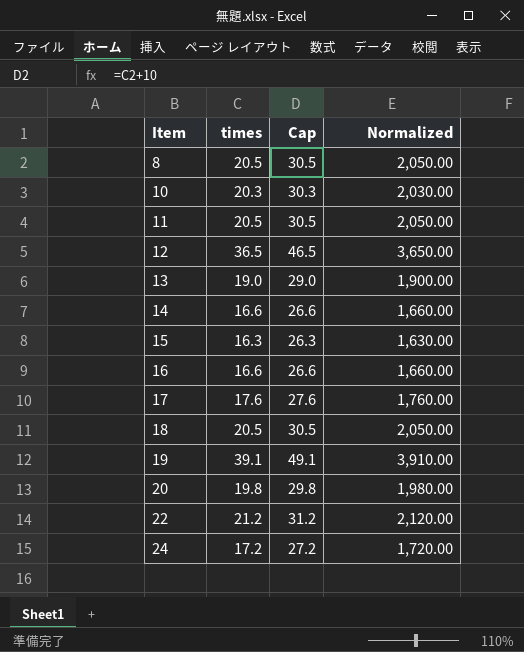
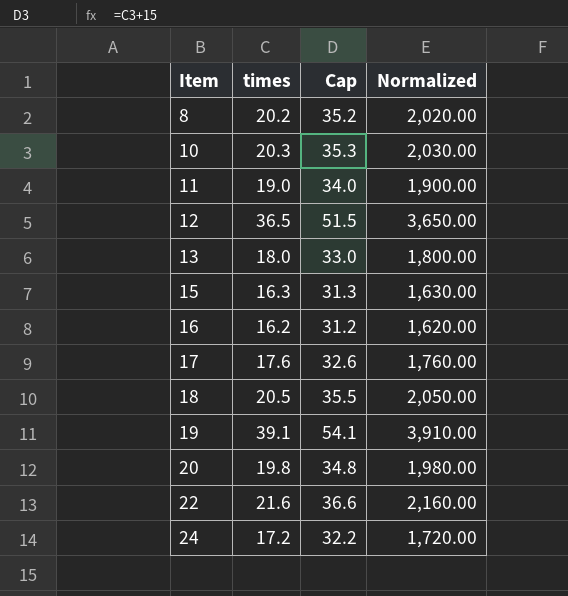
column Cap | formula: [times] + 10 -> [times] + 15
row 14: 16.6 | 26.6 | 1,660.00 -> none
8 | times: 20.5 -> 20.2
8 | Normalized: 2,050.00 -> 2,020.00
11 | times: 20.5 -> 19.0
11 | Normalized: 2,050.00 -> 1,900.00
13 | times: 19.0 -> 18.0
13 | Normalized: 1,900.00 -> 1,800.00
16 | times: 16.6 -> 16.2
16 | Normalized: 1,660.00 -> 1,620.00
22 | times: 21.2 -> 21.6
22 | Normalized: 2,120.00 -> 2,160.00

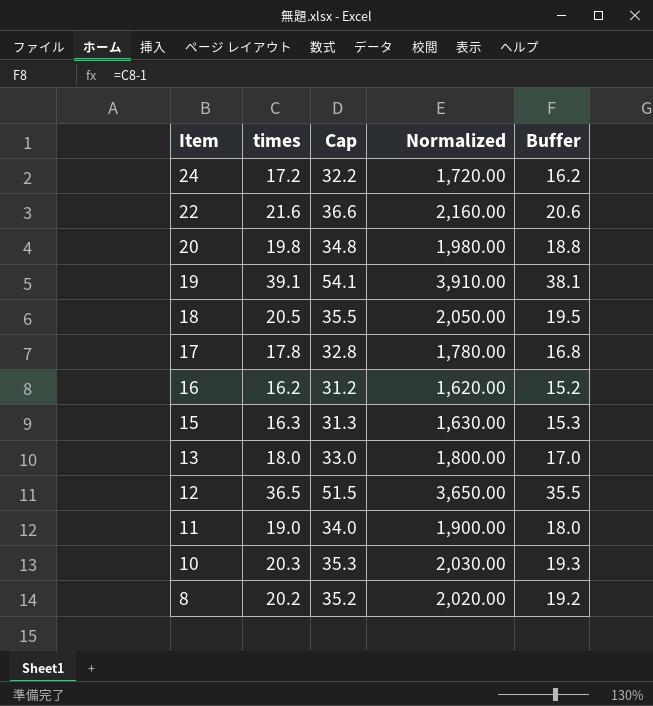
row order: Item ascending -> Item descending
column Buffer | formula: none -> [times] - 1
17 | times: 17.6 -> 17.8
17 | Cap: 32.6 -> 32.8
17 | Normalized: 1,760.00 -> 1,780.00

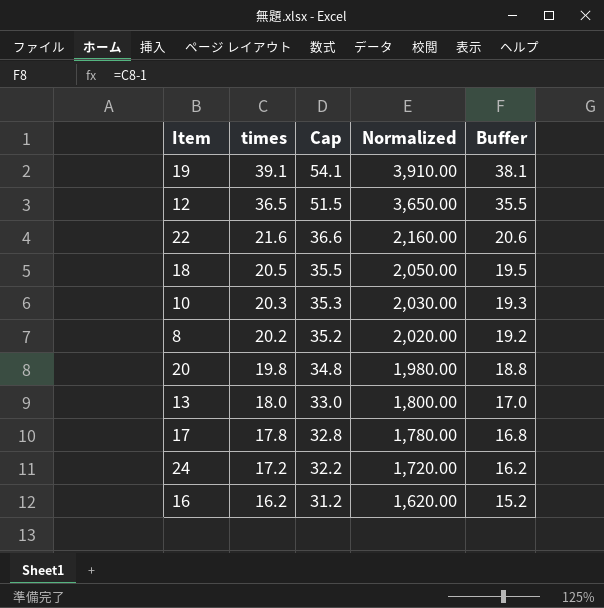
row order: Item descending -> times descending
row 15: 16.3 | 31.3 | 1,630.00 | 15.3 -> none
row 11: 19.0 | 34.0 | 1,900.00 | 18.0 -> none

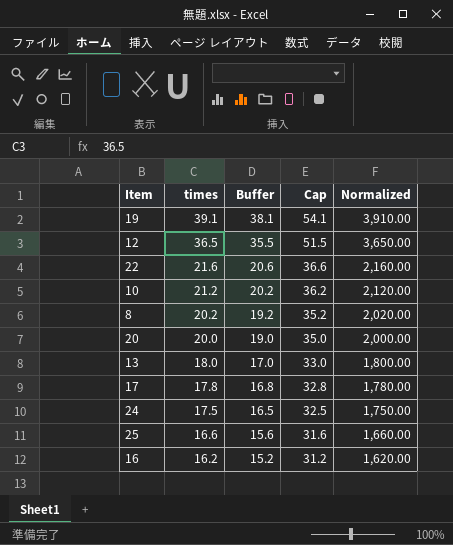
column Buffer | position: 5 -> 3
row 18: 20.5 | 35.5 | 2,050.00 | 19.5 -> none
10 | times: 20.3 -> 21.2
10 | Buffer: 19.3 -> 20.2
10 | Cap: 35.3 -> 36.2
10 | Normalized: 2,030.00 -> 2,120.00
20 | times: 19.8 -> 20.0
20 | Buffer: 18.8 -> 19.0
20 | Cap: 34.8 -> 35.0
20 | Normalized: 1,980.00 -> 2,000.00
24 | times: 17.2 -> 17.5
24 | Buffer: 16.2 -> 16.5
24 | Cap: 32.2 -> 32.5
24 | Normalized: 1,720.00 -> 1,750.00
row 25: none -> 16.6 | 15.6 | 31.6 | 1,660.00

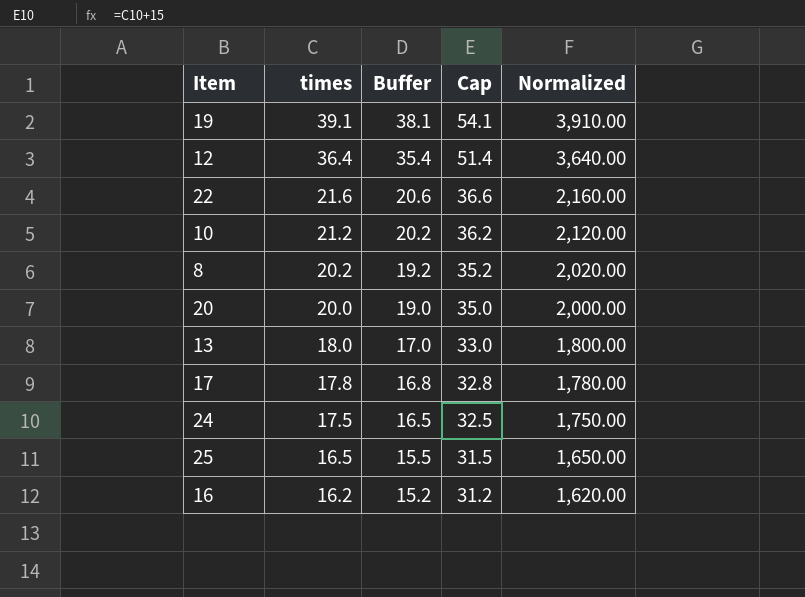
12 | times: 36.5 -> 36.4
12 | Buffer: 35.5 -> 35.4
12 | Cap: 51.5 -> 51.4
12 | Normalized: 3,650.00 -> 3,640.00
25 | times: 16.6 -> 16.5
25 | Buffer: 15.6 -> 15.5
25 | Cap: 31.6 -> 31.5
25 | Normalized: 1,660.00 -> 1,650.00

